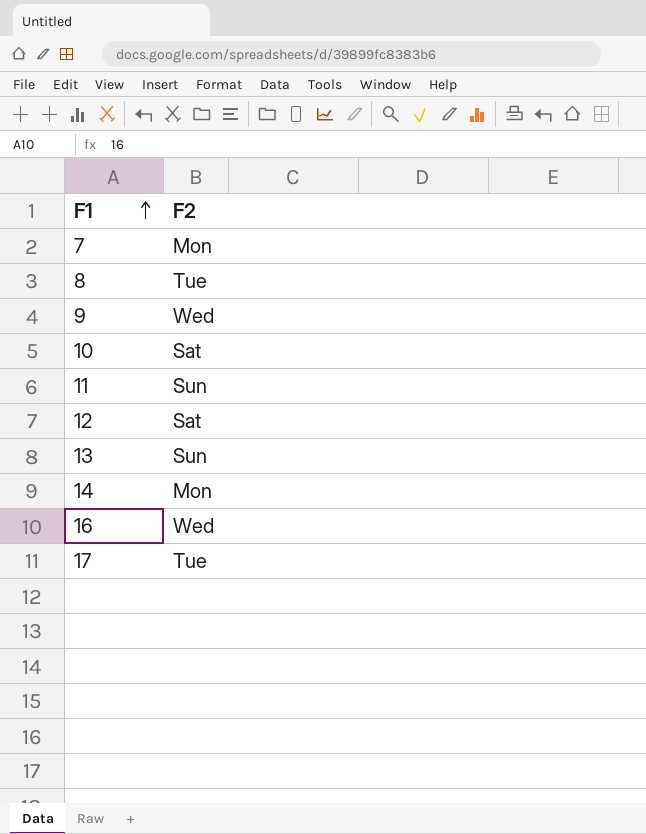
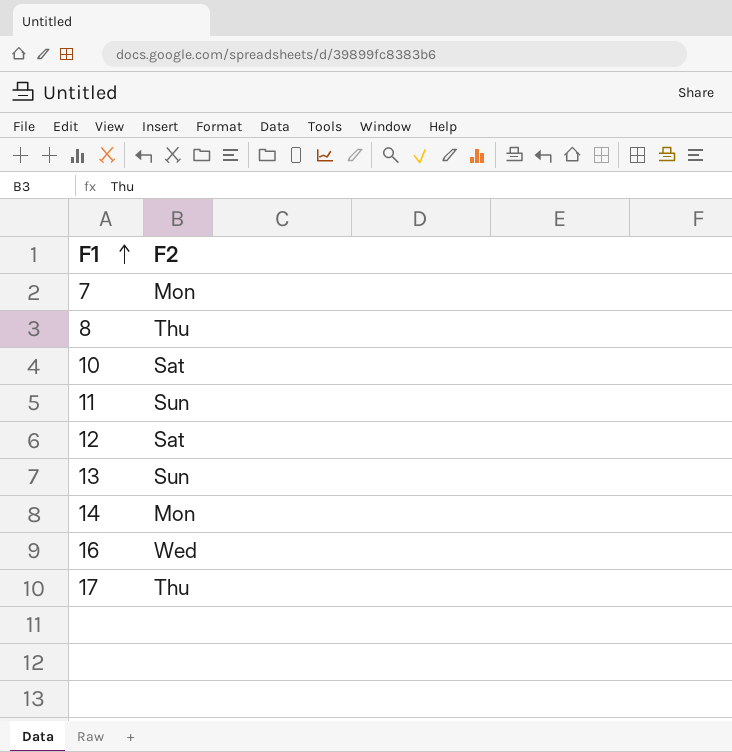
row 9: Wed -> none
8 | F2: Tue -> Thu
17 | F2: Tue -> Thu

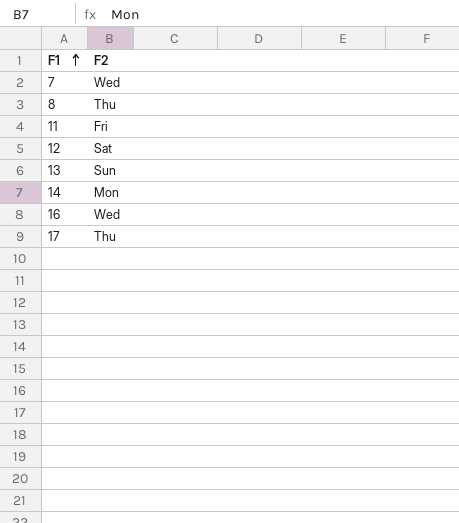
row 10: Sat -> none
7 | F2: Mon -> Wed
11 | F2: Sun -> Fri

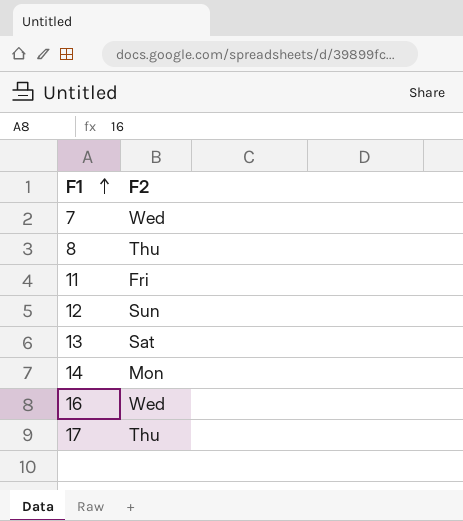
12 | F2: Sat -> Sun
13 | F2: Sun -> Sat

